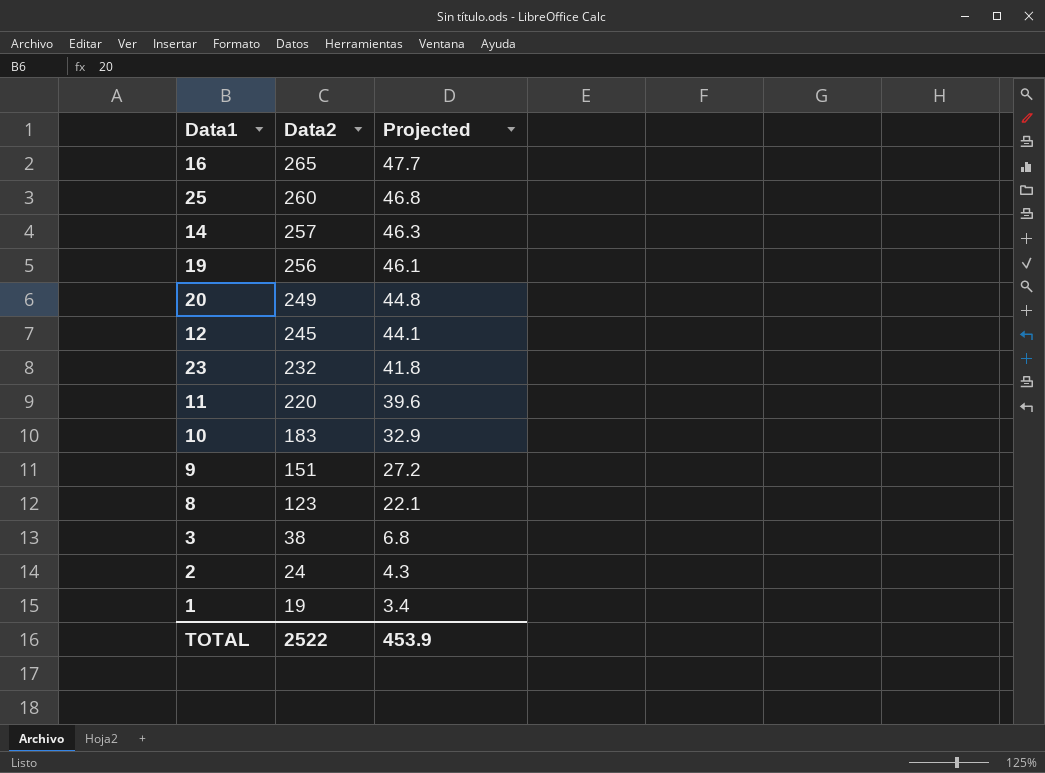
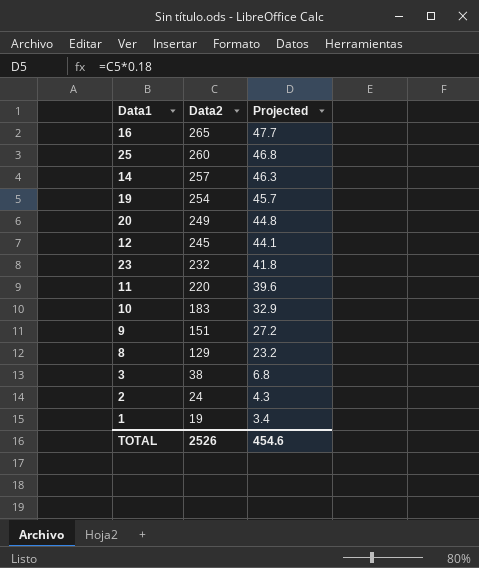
19 | Data2: 256 -> 254
19 | Projected: 46.1 -> 45.7
8 | Data2: 123 -> 129
8 | Projected: 22.1 -> 23.2
TOTAL | Data2: 2522 -> 2526
TOTAL | Projected: 453.9 -> 454.6

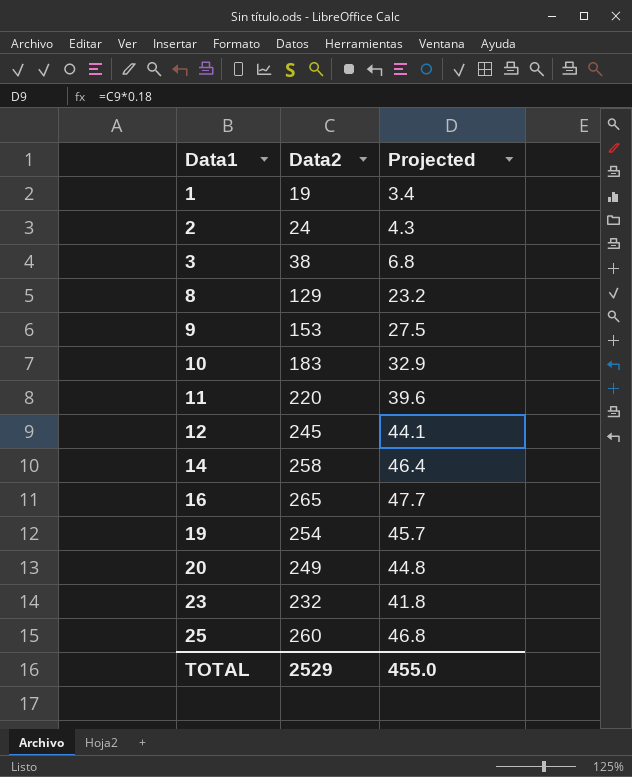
row order: Data2 descending -> Data1 ascending
9 | Data2: 151 -> 153
9 | Projected: 27.2 -> 27.5
14 | Data2: 257 -> 258
14 | Projected: 46.3 -> 46.4
TOTAL | Data2: 2526 -> 2529
TOTAL | Projected: 454.6 -> 455.0

